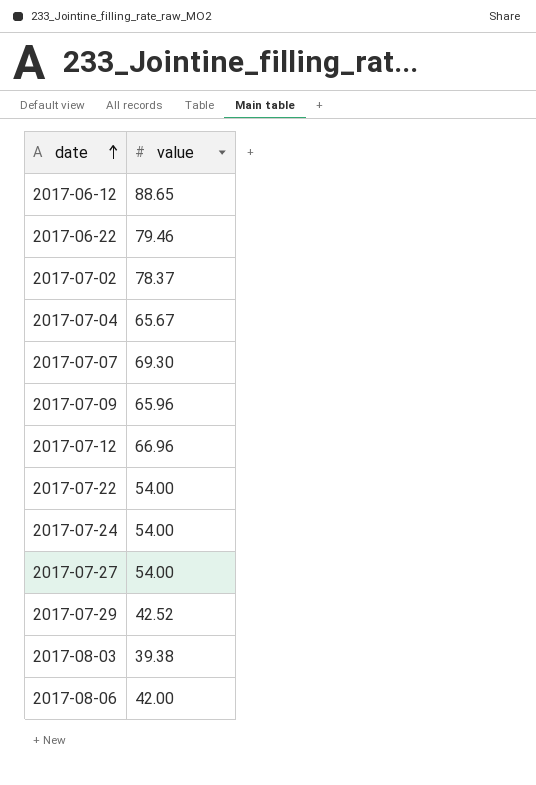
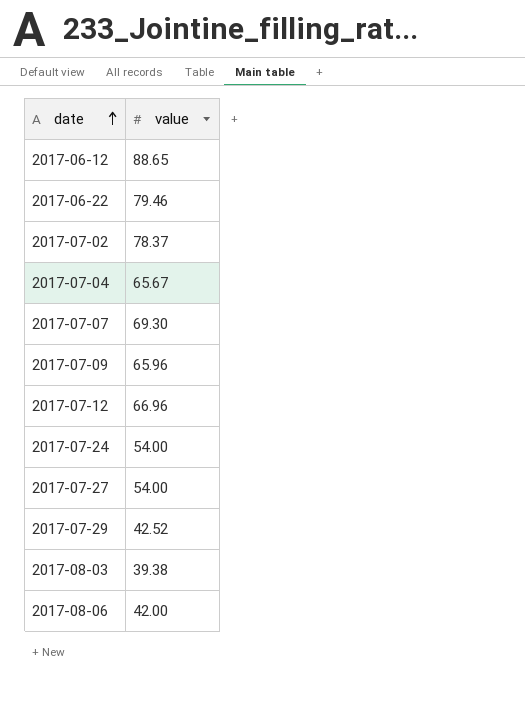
row 2017-07-22: 54.00 -> none

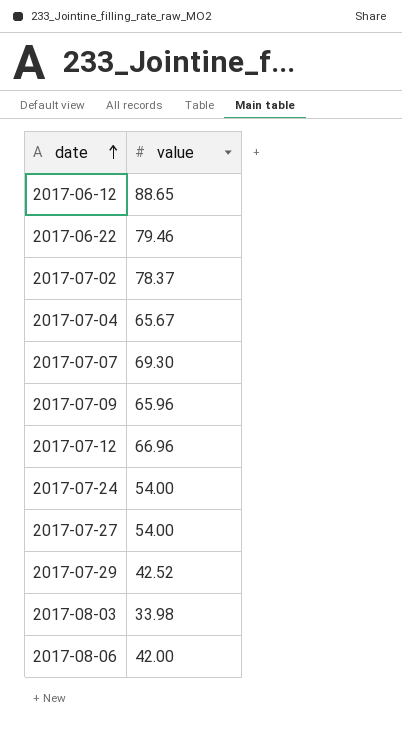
2017-08-03 | value: 39.38 -> 33.98

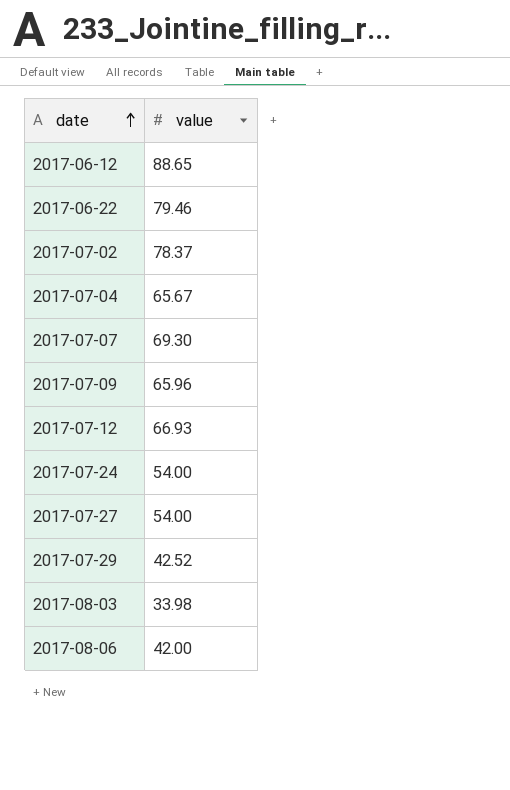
2017-07-12 | value: 66.96 -> 66.93

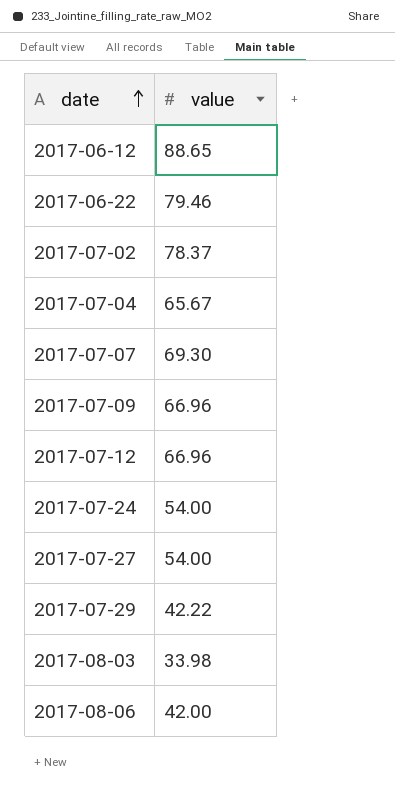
2017-07-09 | value: 65.96 -> 66.96
2017-07-12 | value: 66.93 -> 66.96
2017-07-29 | value: 42.52 -> 42.22

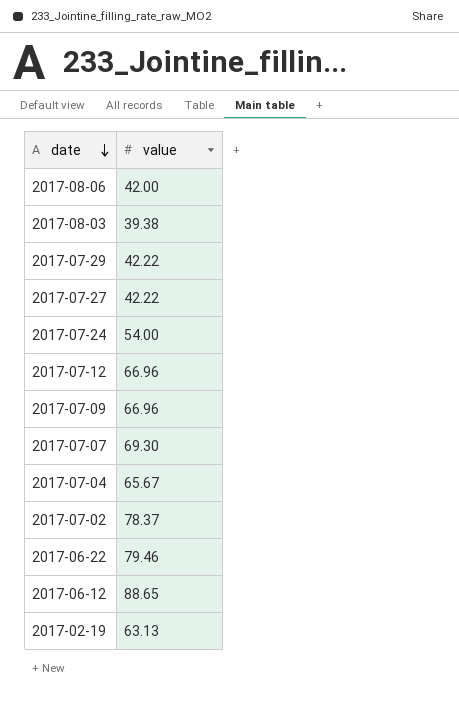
row order: date ascending -> date descending
2017-08-03 | value: 33.98 -> 39.38
2017-07-27 | value: 54.00 -> 42.22
row 2017-02-19: none -> 63.13

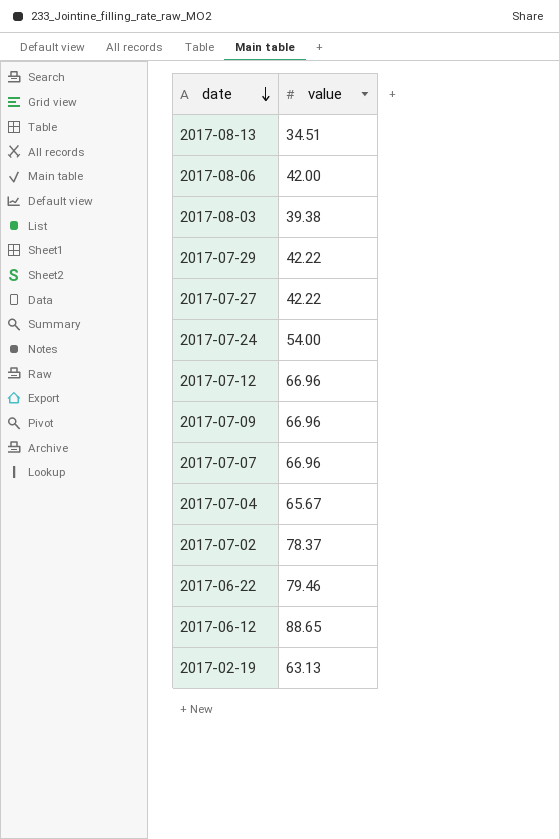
row 2017-08-13: none -> 34.51
2017-07-07 | value: 69.30 -> 66.96

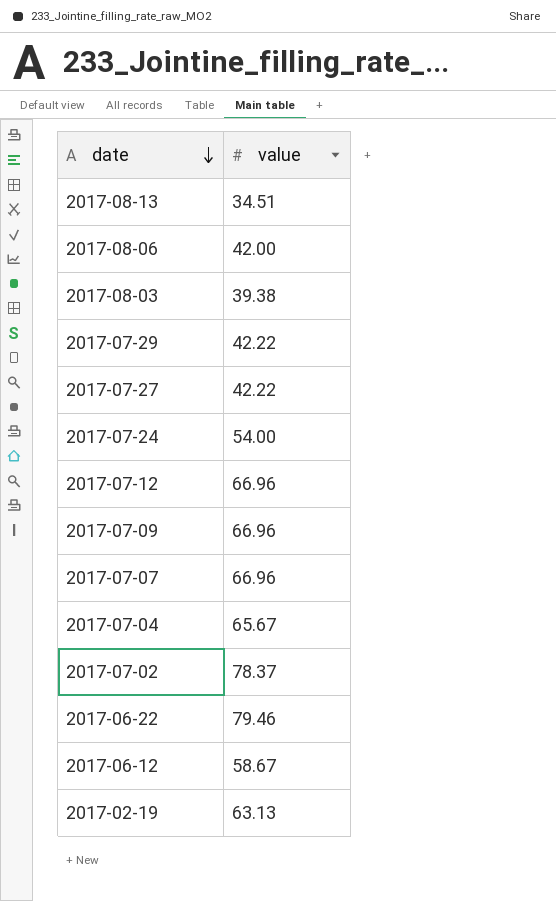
2017-06-12 | value: 88.65 -> 58.67

